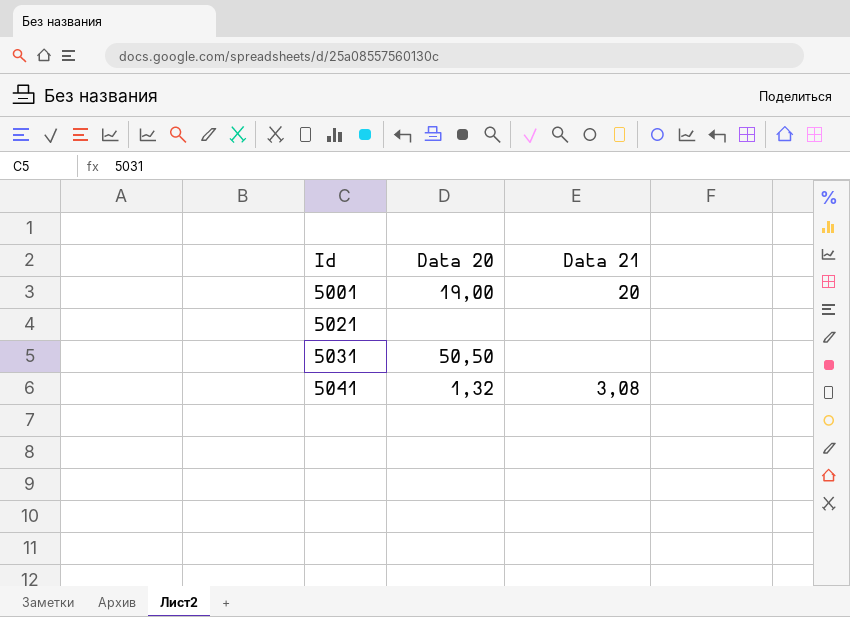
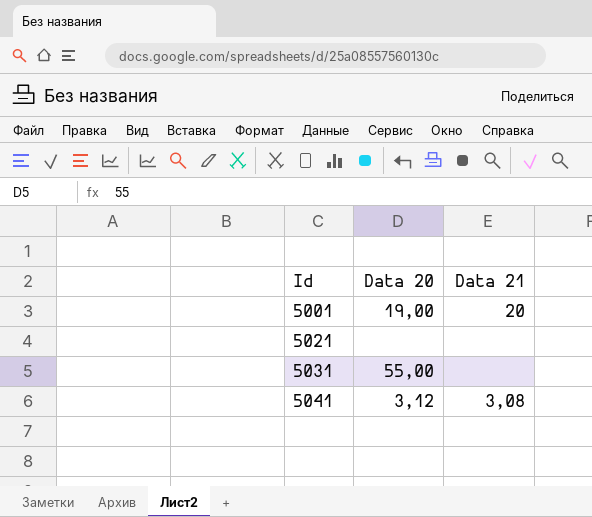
5031 | Data 20: 50,50 -> 55,00
5041 | Data 20: 1,32 -> 3,12

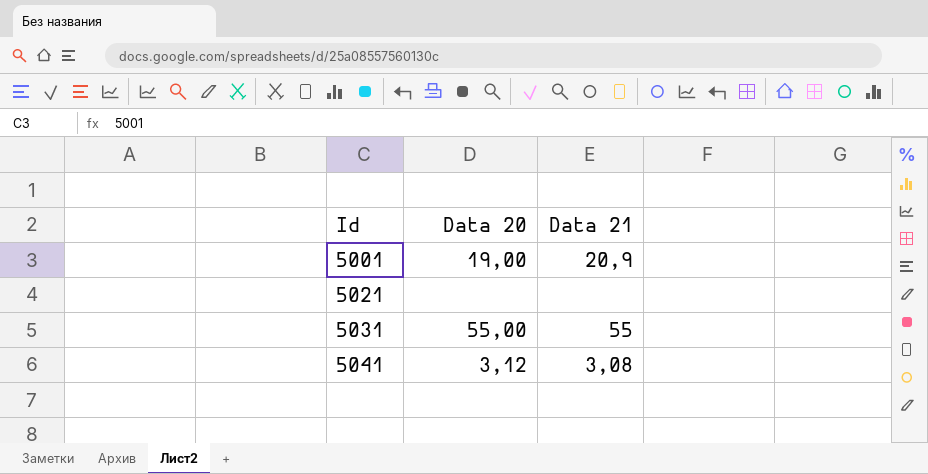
5001 | Data 21: 20 -> 20,9
5031 | Data 21: none -> 55

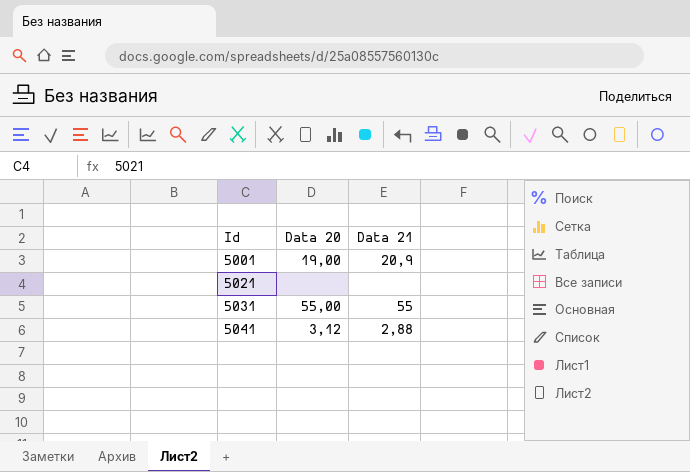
5041 | Data 21: 3,08 -> 2,88

